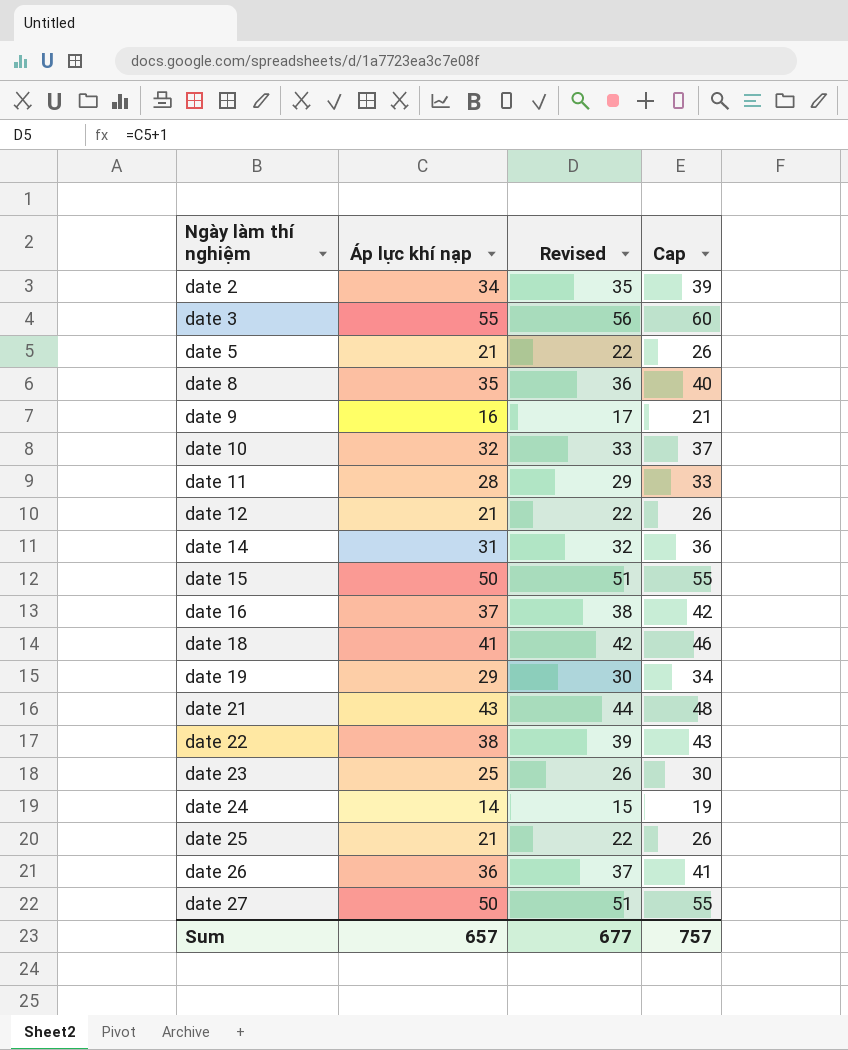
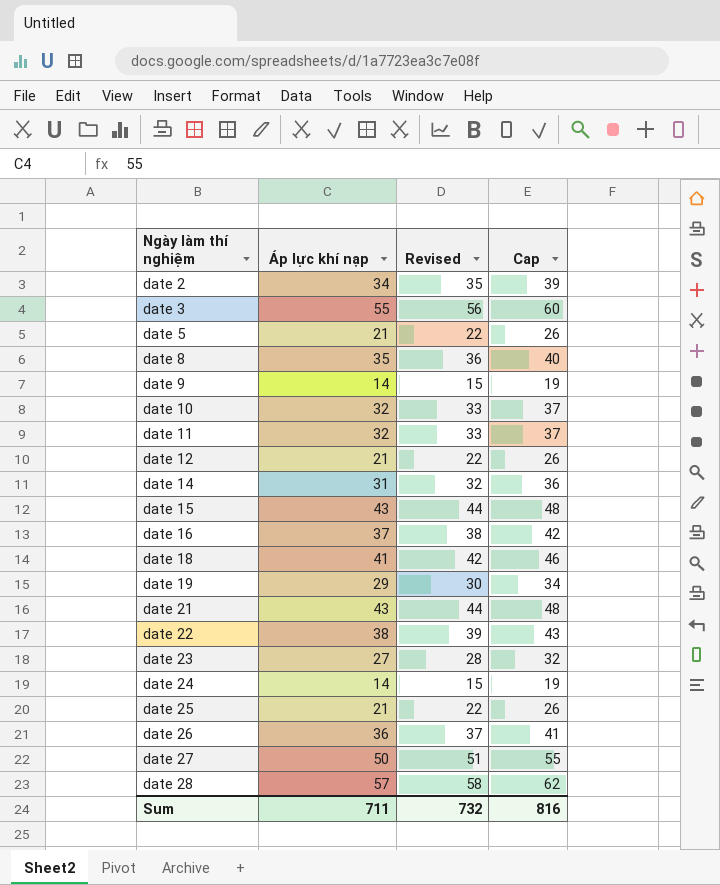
date 9 | Áp lực khí nạp: 16 -> 14
date 9 | Revised: 17 -> 15
date 9 | Cap: 21 -> 19
date 11 | Áp lực khí nạp: 28 -> 32
date 11 | Revised: 29 -> 33
date 11 | Cap: 33 -> 37
date 15 | Áp lực khí nạp: 50 -> 43
date 15 | Revised: 51 -> 44
date 15 | Cap: 55 -> 48
date 23 | Áp lực khí nạp: 25 -> 27
date 23 | Revised: 26 -> 28
date 23 | Cap: 30 -> 32
row date 28: none -> 57 | 58 | 62
Sum | Áp lực khí nạp: 657 -> 711
Sum | Revised: 677 -> 732
Sum | Cap: 757 -> 816

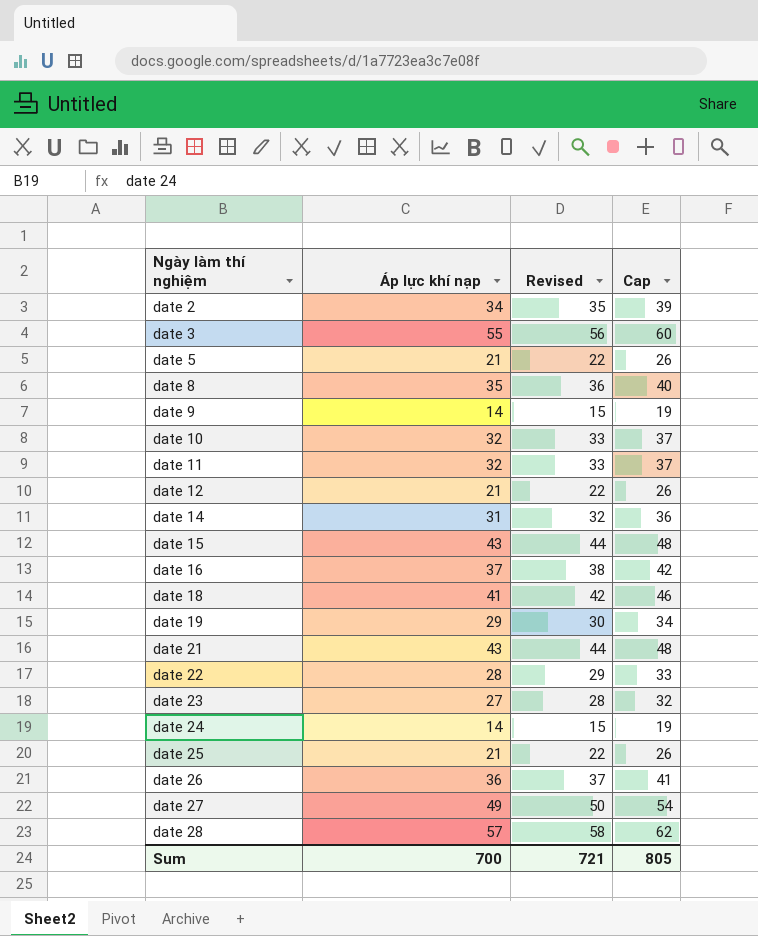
date 22 | Áp lực khí nạp: 38 -> 28
date 22 | Revised: 39 -> 29
date 22 | Cap: 43 -> 33
date 27 | Áp lực khí nạp: 50 -> 49
date 27 | Revised: 51 -> 50
date 27 | Cap: 55 -> 54
Sum | Áp lực khí nạp: 711 -> 700
Sum | Revised: 732 -> 721
Sum | Cap: 816 -> 805

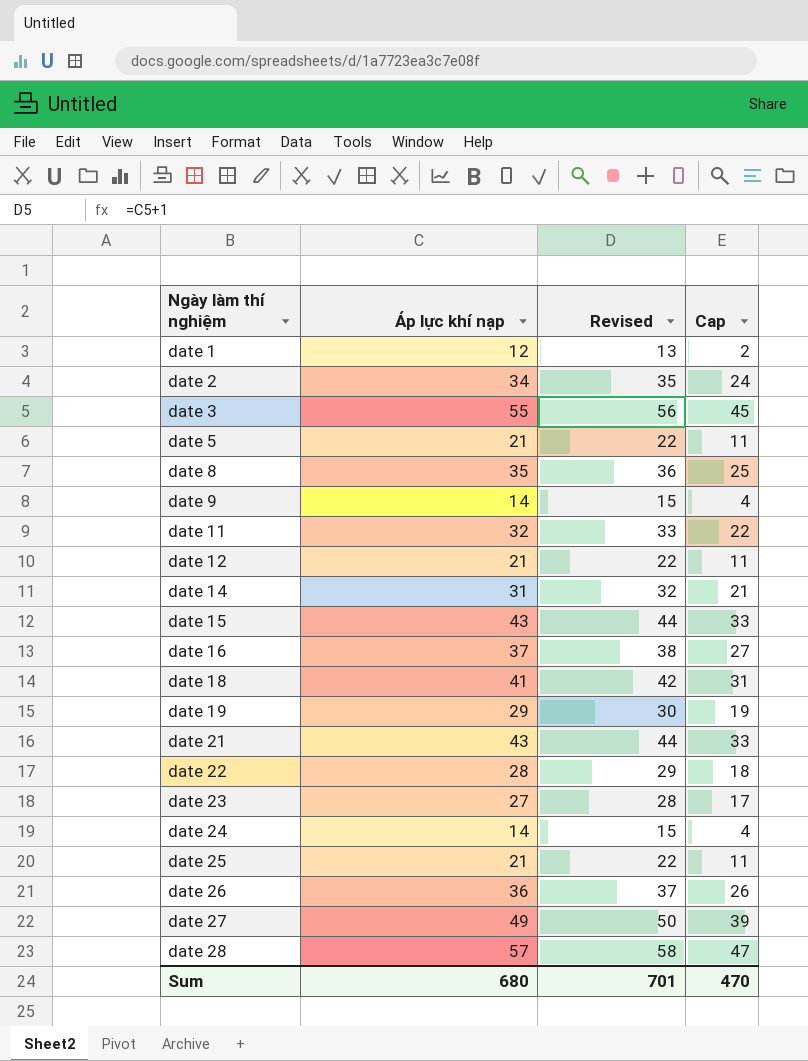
column Cap | formula: [Áp lực khí nạp] + 5 -> [Áp lực khí nạp] - 10
row date 10: 32 | 33 | 37 -> none
row date 1: none -> 12 | 13 | 2
Sum | Áp lực khí nạp: 700 -> 680
Sum | Revised: 721 -> 701
Sum | Cap: 805 -> 470

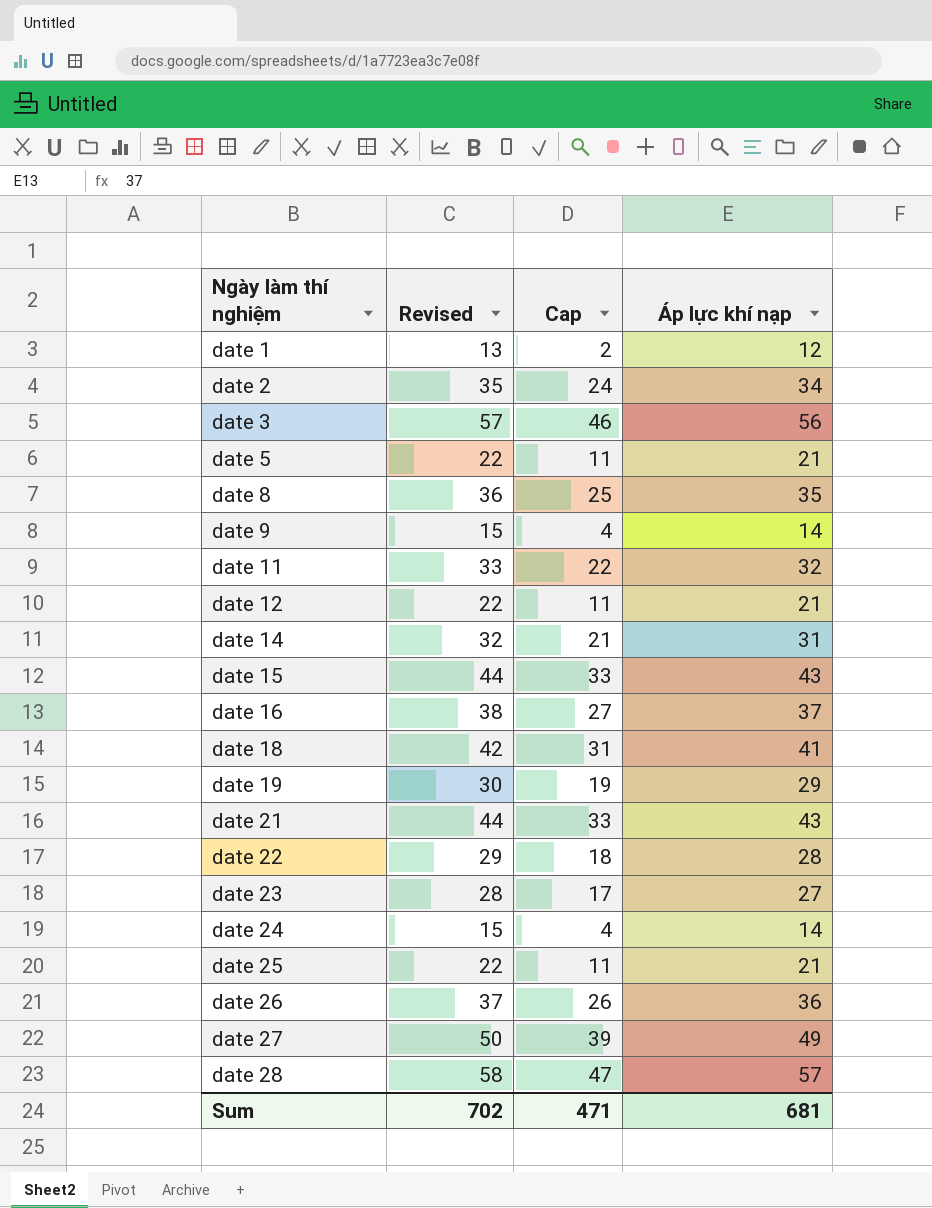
column Áp lực khí nạp | position: 2 -> 4
date 3 | Revised: 56 -> 57
date 3 | Cap: 45 -> 46
date 3 | Áp lực khí nạp: 55 -> 56
Sum | Revised: 701 -> 702
Sum | Cap: 470 -> 471
Sum | Áp lực khí nạp: 680 -> 681

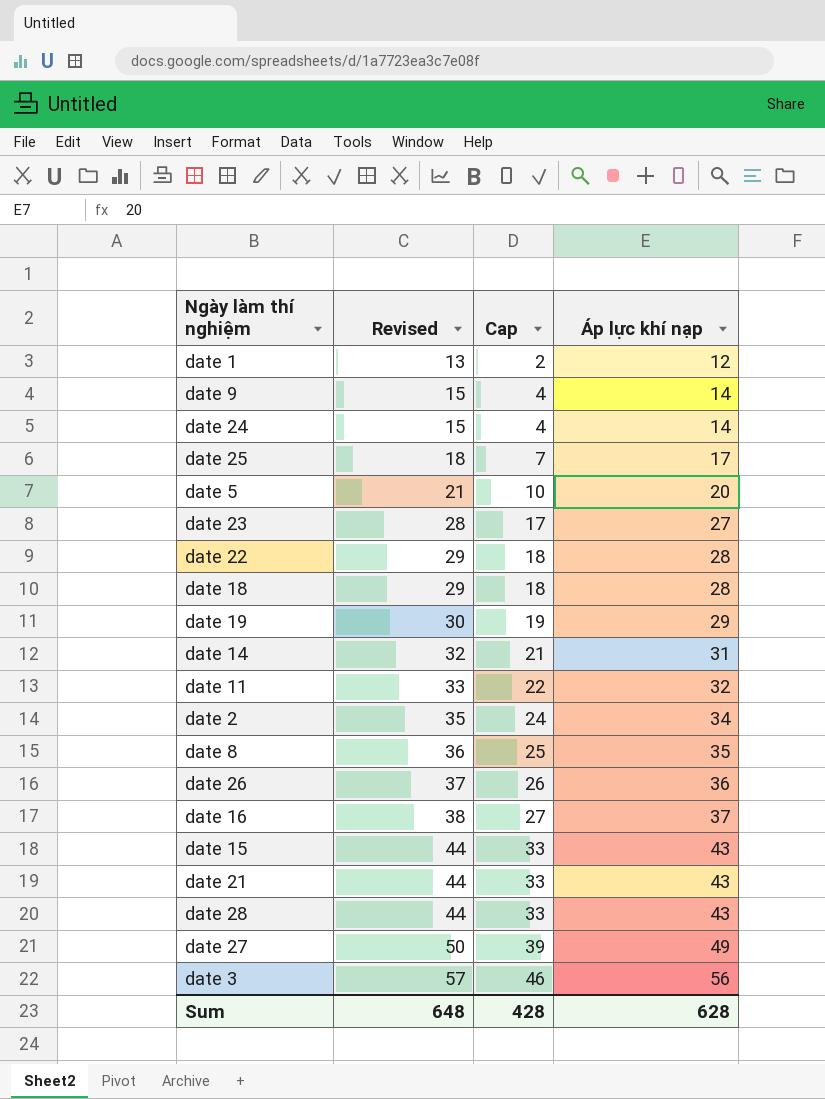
row order: Ngày làm thí nghiệm ascending -> Revised ascending
row date 12: 22 | 11 | 21 -> none
date 25 | Revised: 22 -> 18
date 25 | Cap: 11 -> 7
date 25 | Áp lực khí nạp: 21 -> 17
date 5 | Revised: 22 -> 21
date 5 | Cap: 11 -> 10
date 5 | Áp lực khí nạp: 21 -> 20
date 18 | Revised: 42 -> 29
date 18 | Cap: 31 -> 18
date 18 | Áp lực khí nạp: 41 -> 28
date 28 | Revised: 58 -> 44
date 28 | Cap: 47 -> 33
date 28 | Áp lực khí nạp: 57 -> 43
Sum | Revised: 702 -> 648
Sum | Cap: 471 -> 428
Sum | Áp lực khí nạp: 681 -> 628

